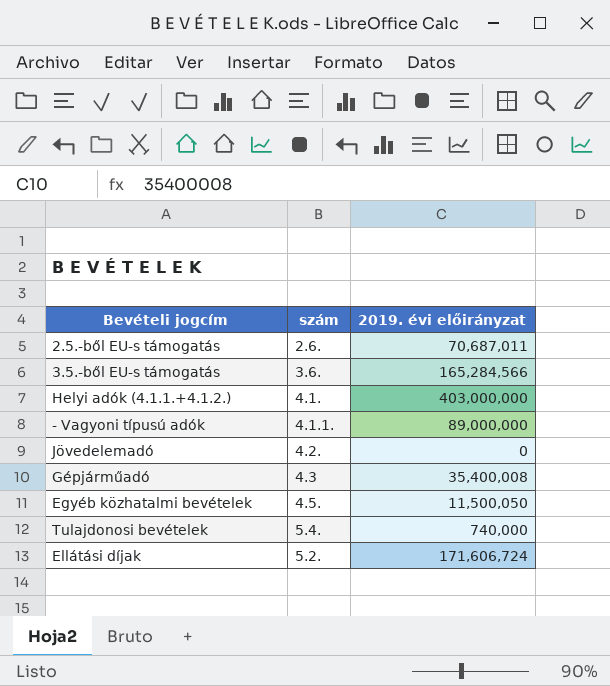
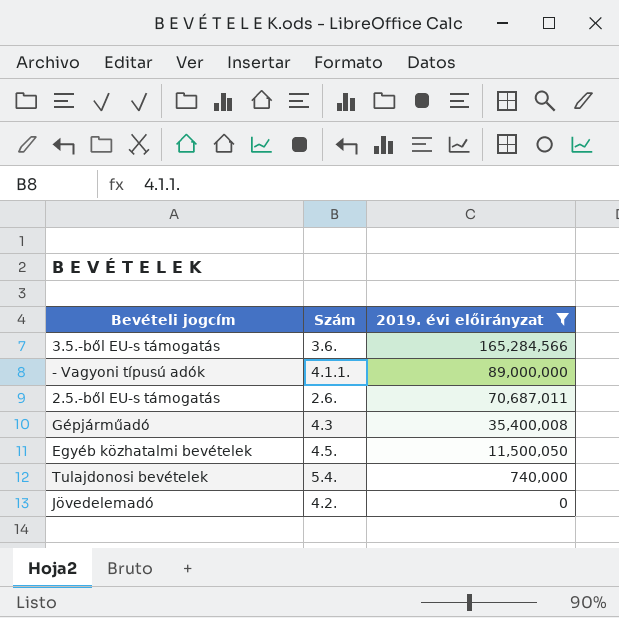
filter: none -> 2019. évi előirányzat <= 165,284,566
row order: none -> 2019. évi előirányzat descending
column name: szám -> Szám

